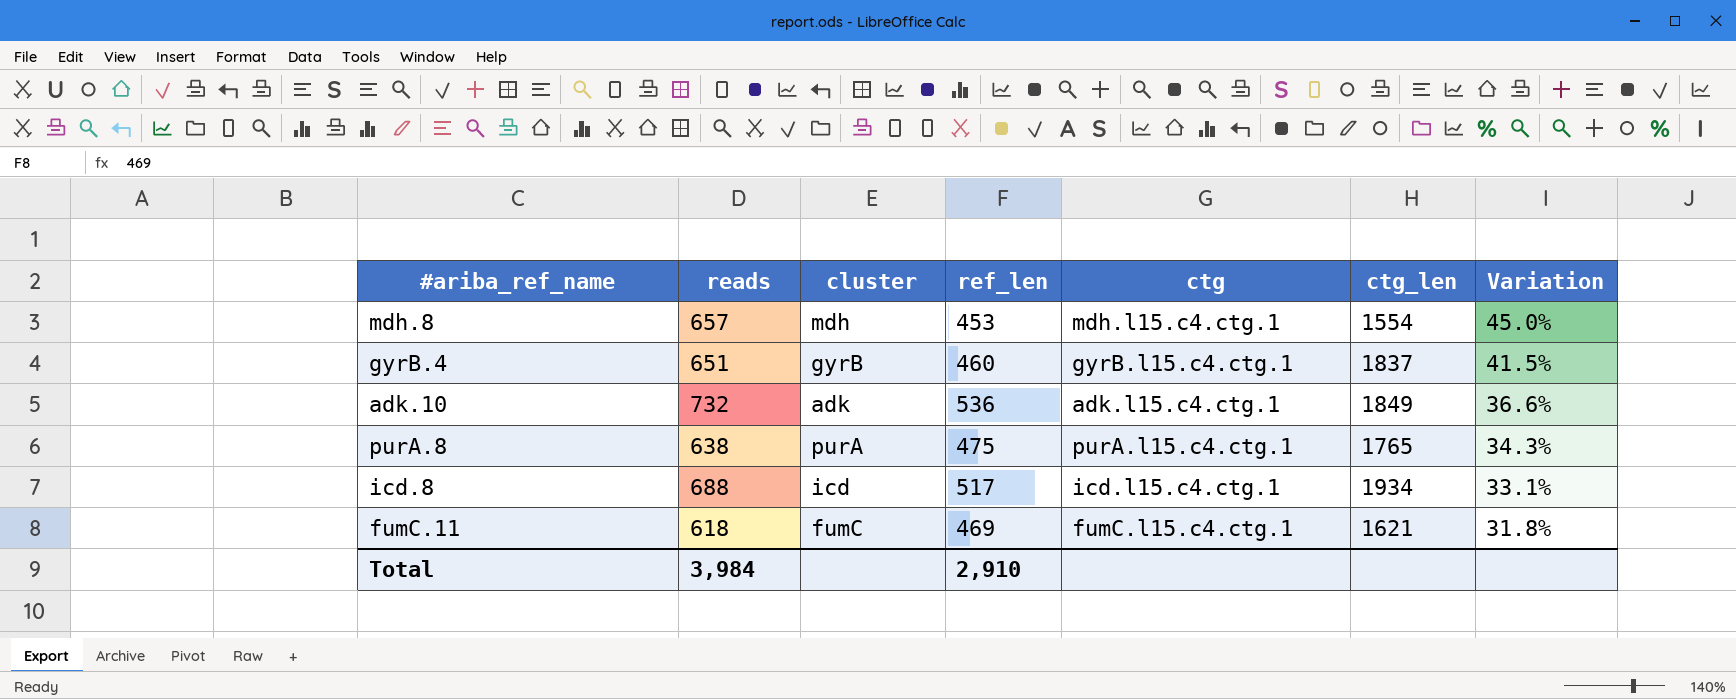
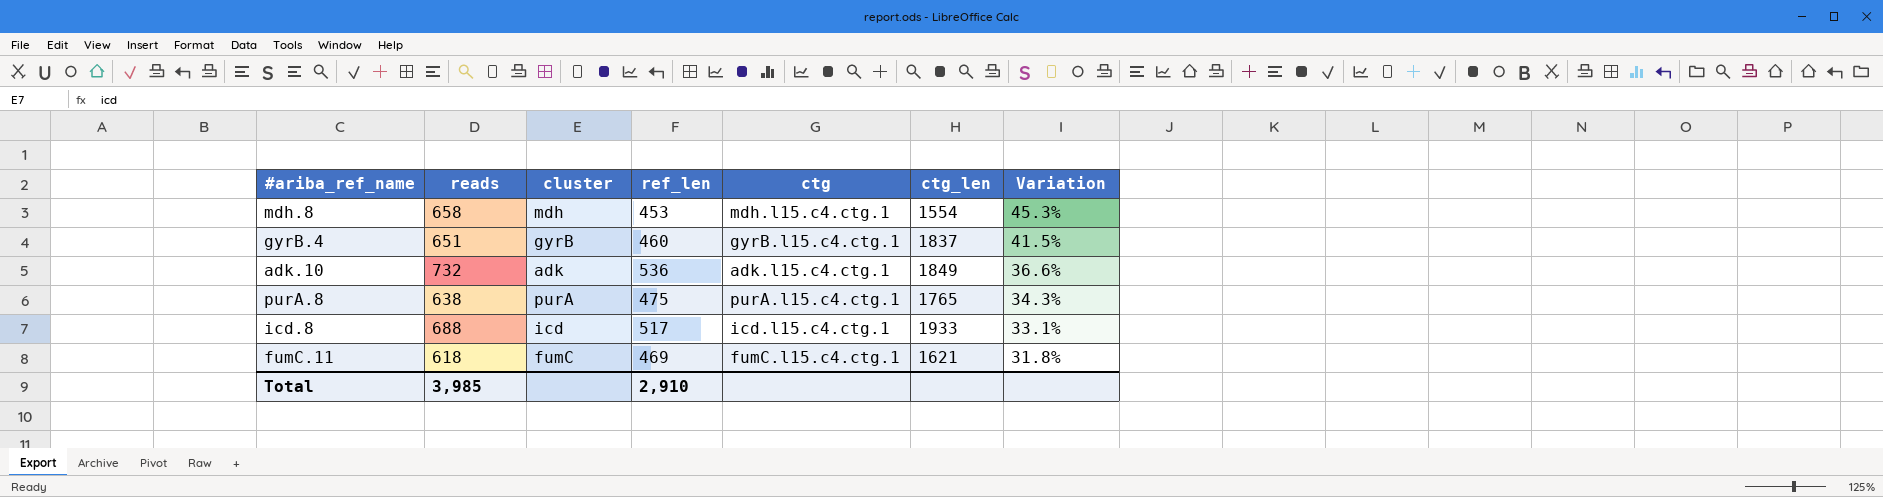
mdh.8 | reads: 657 -> 658
mdh.8 | Variation: 45.0% -> 45.3%
icd.8 | ctg_len: 1934 -> 1933
Total | reads: 3,984 -> 3,985

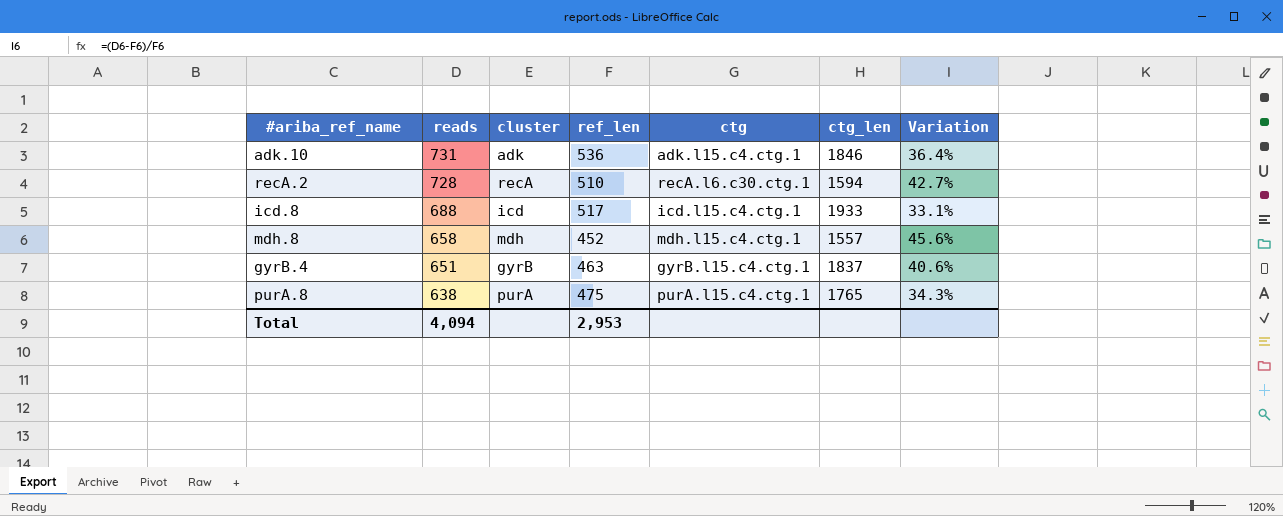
row order: Variation descending -> reads descending
row fumC.11: 618 | fumC | 469 | fumC.l15.c4.ctg.1 | 1621 | 31.8% -> none
adk.10 | reads: 732 -> 731
adk.10 | ctg_len: 1849 -> 1846
adk.10 | Variation: 36.6% -> 36.4%
row recA.2: none -> 728 | recA | 510 | recA.l6.c30.ctg.1 | 1594 | 42.7%
mdh.8 | ref_len: 453 -> 452
mdh.8 | ctg_len: 1554 -> 1557
mdh.8 | Variation: 45.3% -> 45.6%
gyrB.4 | ref_len: 460 -> 463
gyrB.4 | Variation: 41.5% -> 40.6%
Total | reads: 3,985 -> 4,094
Total | ref_len: 2,910 -> 2,953

